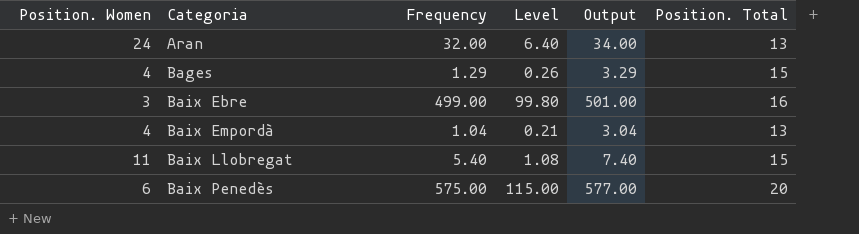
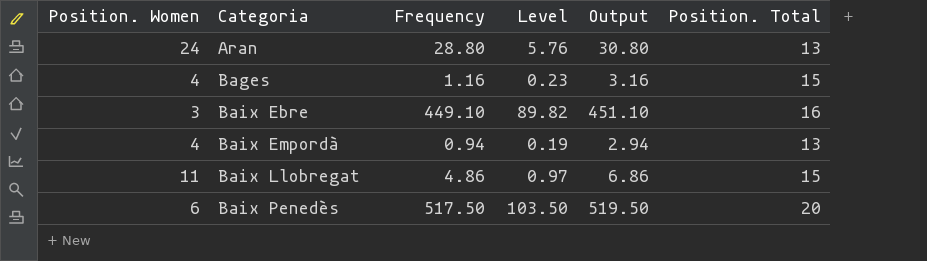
Aran | Frequency: 32.00 -> 28.80
Aran | Level: 6.40 -> 5.76
Aran | Output: 34.00 -> 30.80
Bages | Frequency: 1.29 -> 1.16
Bages | Level: 0.26 -> 0.23
Bages | Output: 3.29 -> 3.16
Baix Ebre | Frequency: 499.00 -> 449.10
Baix Ebre | Level: 99.80 -> 89.82
Baix Ebre | Output: 501.00 -> 451.10
Baix Empordà | Frequency: 1.04 -> 0.94
Baix Empordà | Level: 0.21 -> 0.19
Baix Empordà | Output: 3.04 -> 2.94
Baix Llobregat | Frequency: 5.40 -> 4.86
Baix Llobregat | Level: 1.08 -> 0.97
Baix Llobregat | Output: 7.40 -> 6.86
Baix Penedès | Frequency: 575.00 -> 517.50
Baix Penedès | Level: 115.00 -> 103.50
Baix Penedès | Output: 577.00 -> 519.50

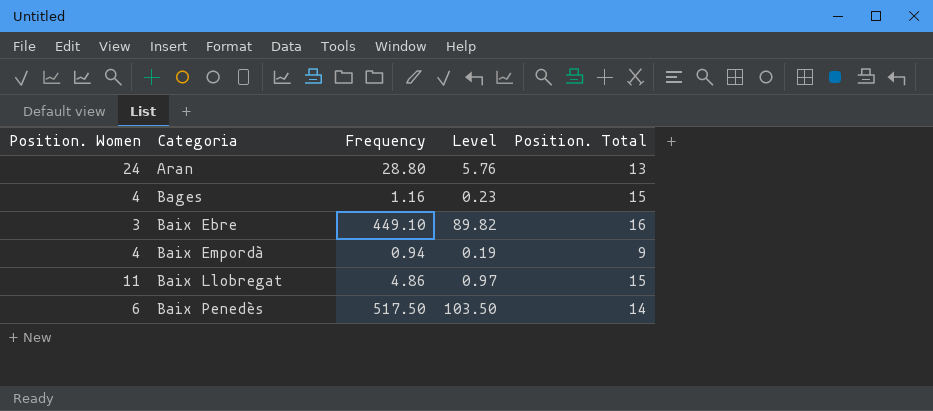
column Output | formula: [Frequency] + 2 -> none
Baix Empordà | Position. Total: 13 -> 9
Baix Penedès | Position. Total: 20 -> 14

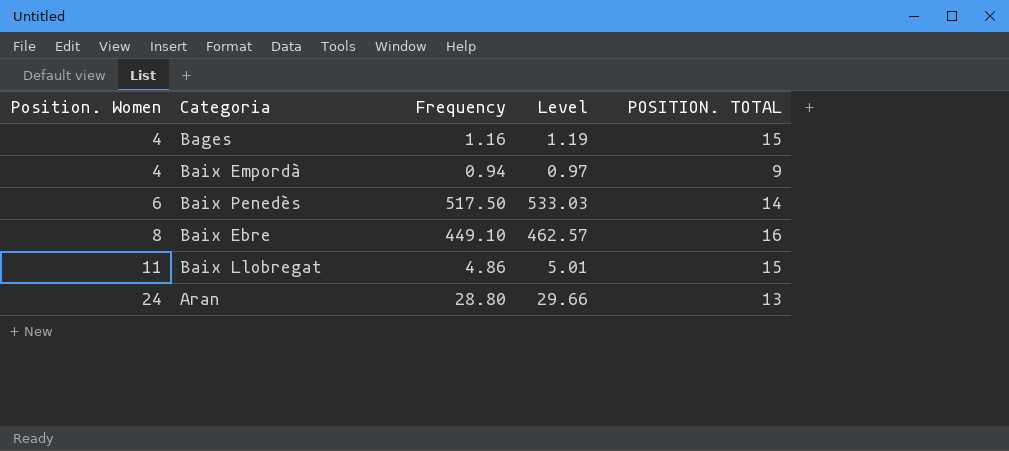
row order: Categoria ascending -> Position. Women ascending
column Level | formula: [Frequency] * 0.2 -> [Frequency] * 1.03
column name: Position. Total -> POSITION. TOTAL
Baix Ebre | Position. Women: 3 -> 8

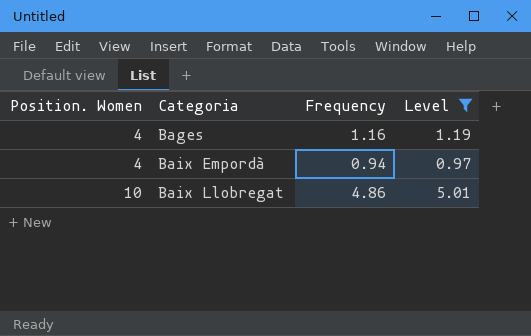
filter: none -> Level <= 5.01
column POSITION. TOTAL | position: 5 -> none
Baix Llobregat | Position. Women: 11 -> 10

